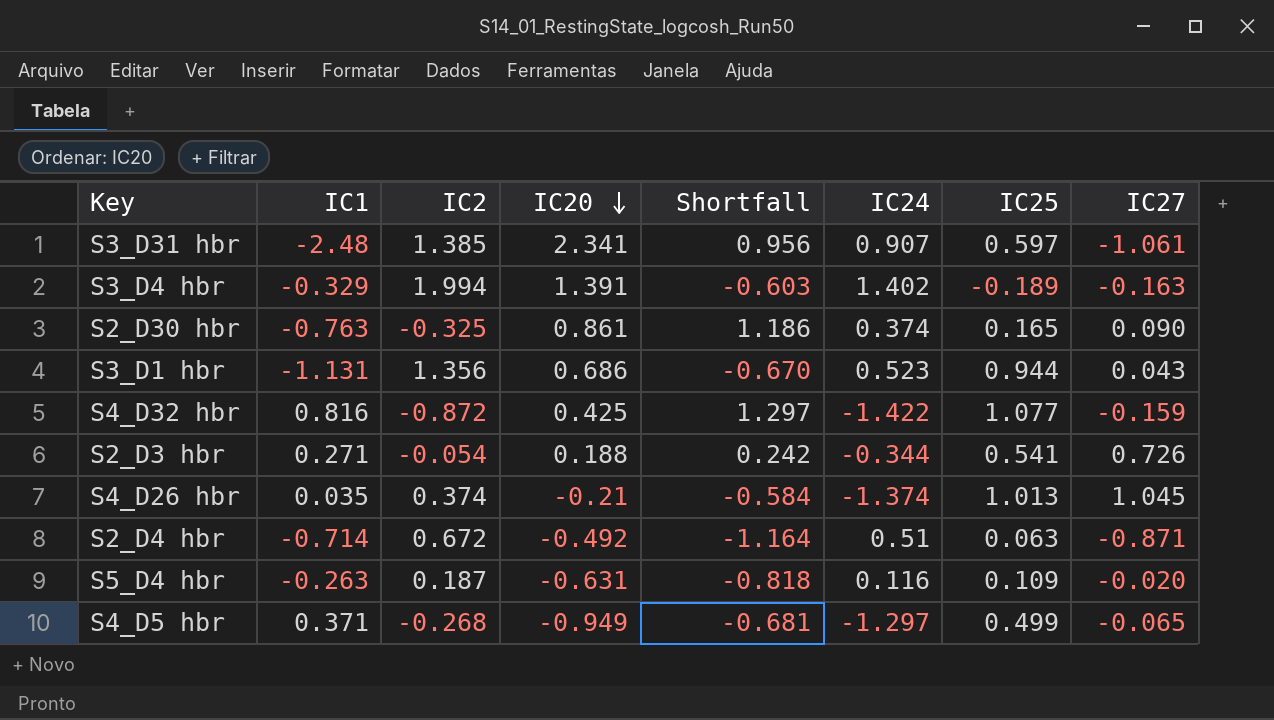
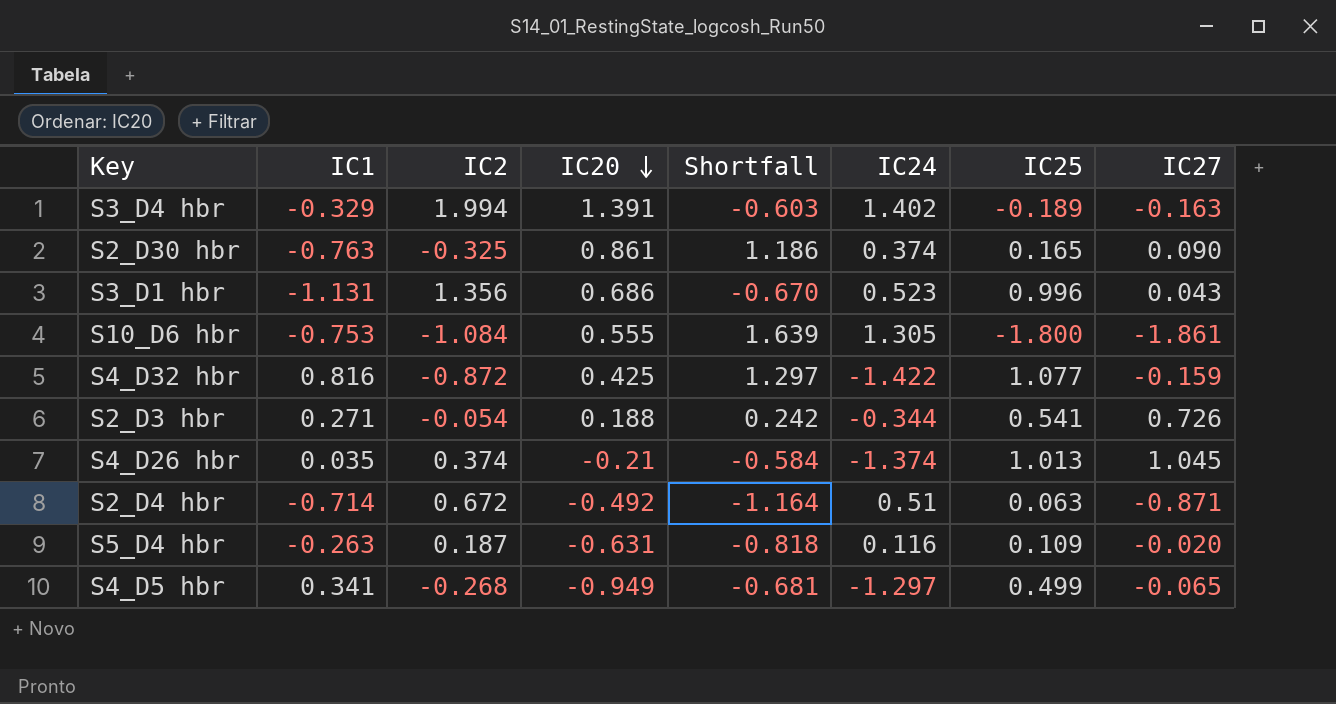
row S3_D31 hbr: -2.48 | 1.385 | 2.341 | 0.956 | 0.907 | 0.597 | -1.061 -> none
S3_D1 hbr | IC25: 0.944 -> 0.996
row S10_D6 hbr: none -> -0.753 | -1.084 | 0.555 | 1.639 | 1.305 | -1.800 | -1.861
S4_D5 hbr | IC1: 0.371 -> 0.341

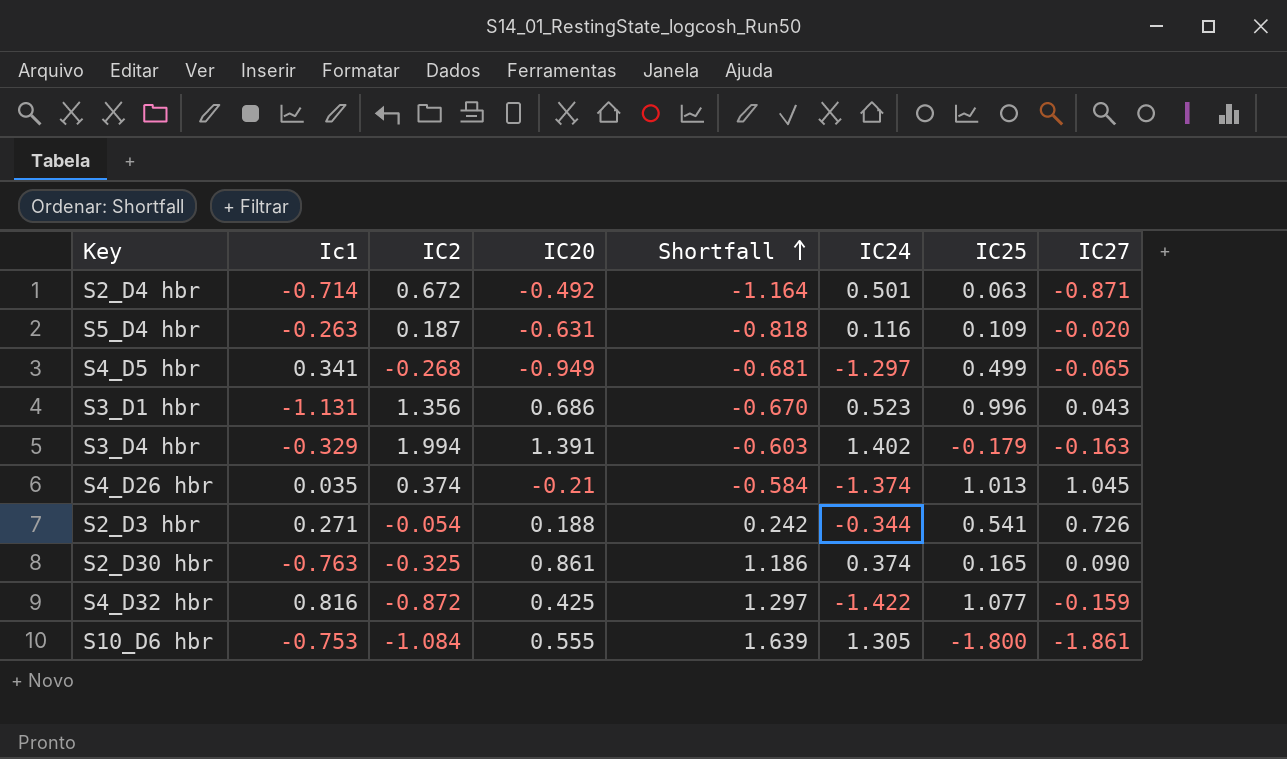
row order: IC20 descending -> Shortfall ascending
column name: IC1 -> Ic1
S2_D4 hbr | IC24: 0.51 -> 0.501
S3_D4 hbr | IC25: -0.189 -> -0.179

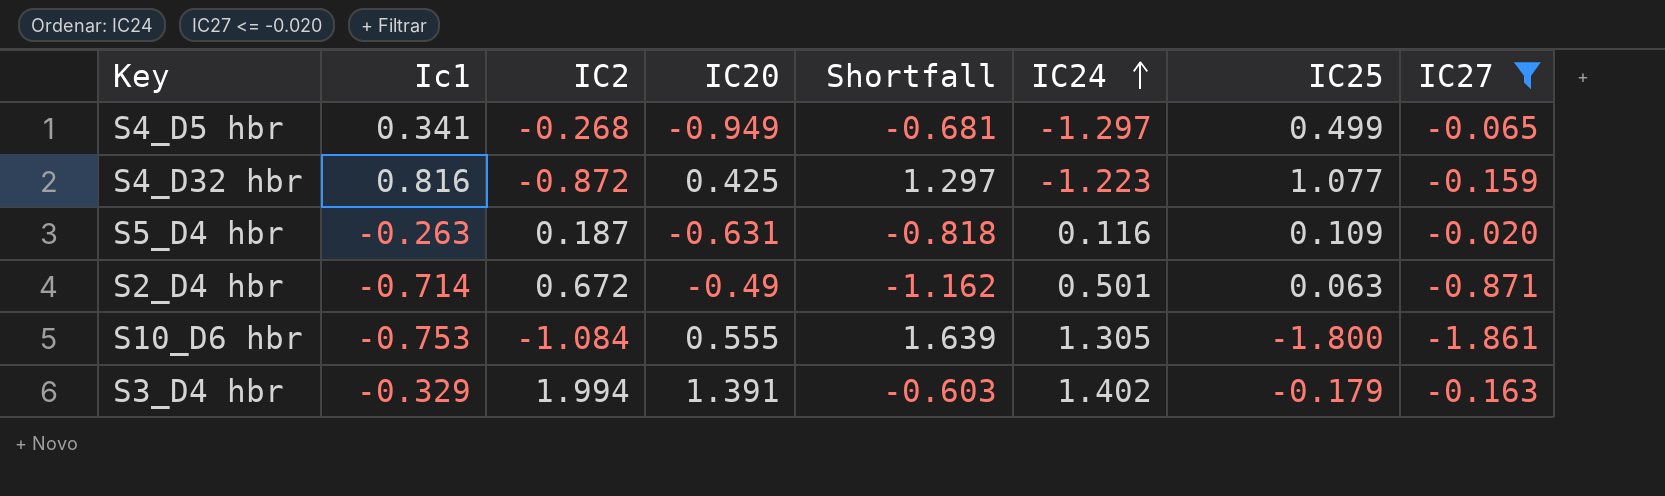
filter: none -> IC27 <= -0.020
row order: Shortfall ascending -> IC24 ascending
S4_D32 hbr | IC24: -1.422 -> -1.223
S2_D4 hbr | IC20: -0.492 -> -0.49
S2_D4 hbr | Shortfall: -1.164 -> -1.162

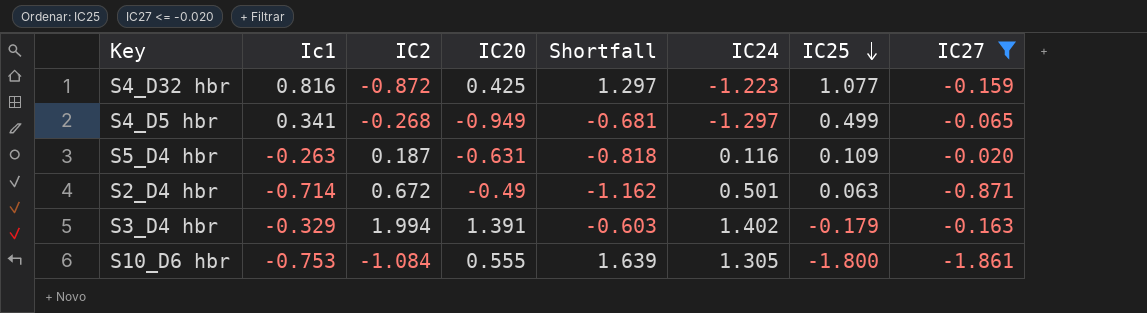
row order: IC24 ascending -> IC25 descending

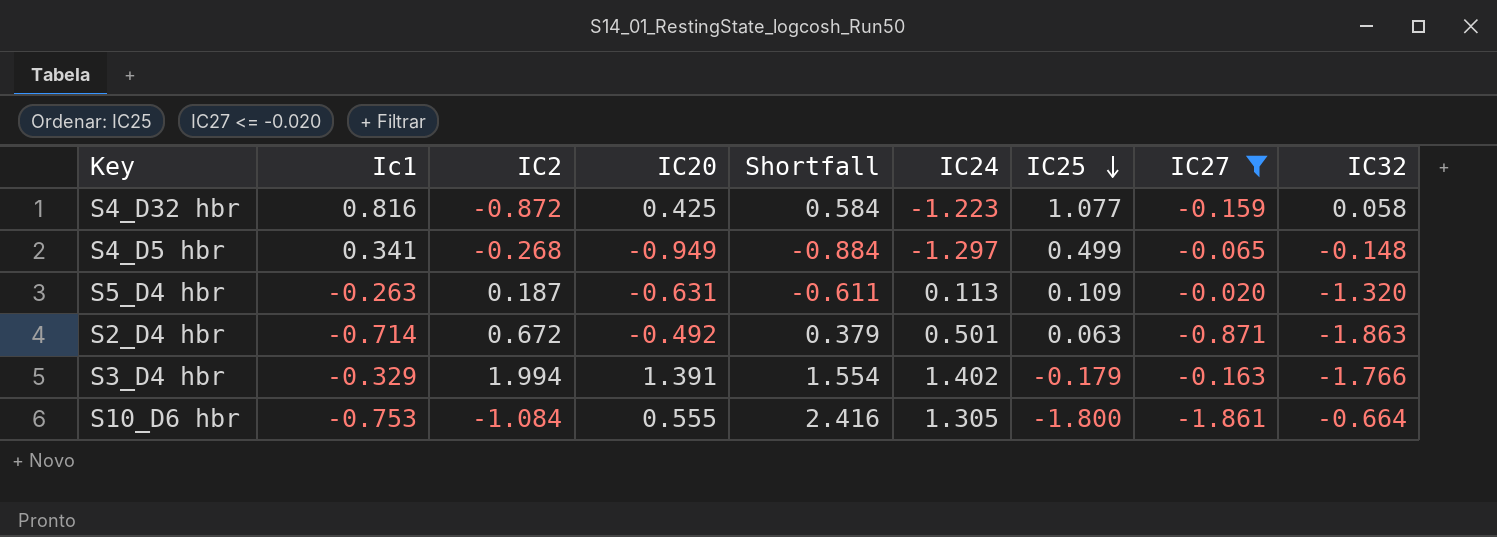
column Shortfall | formula: [IC20] - [IC2] -> [IC20] - [IC27]
column IC32 | position: none -> 9
S5_D4 hbr | IC24: 0.116 -> 0.113
S2_D4 hbr | IC20: -0.49 -> -0.492

